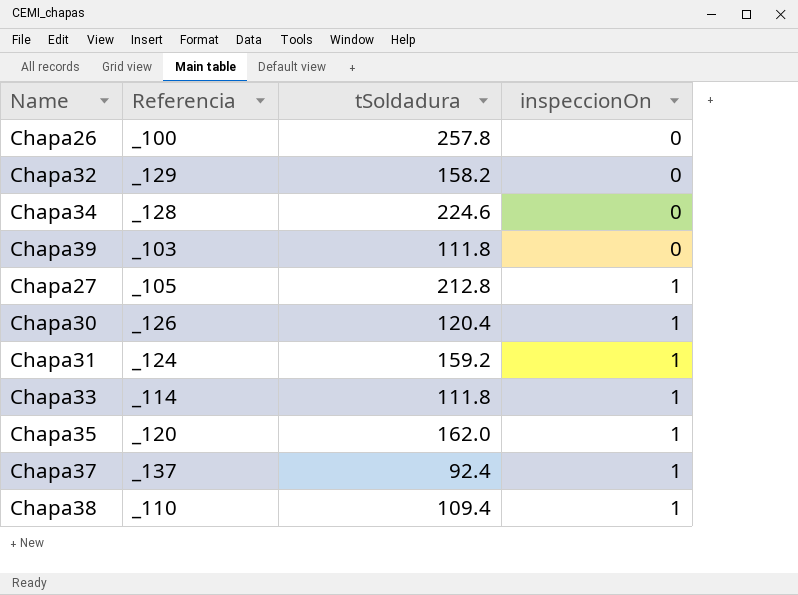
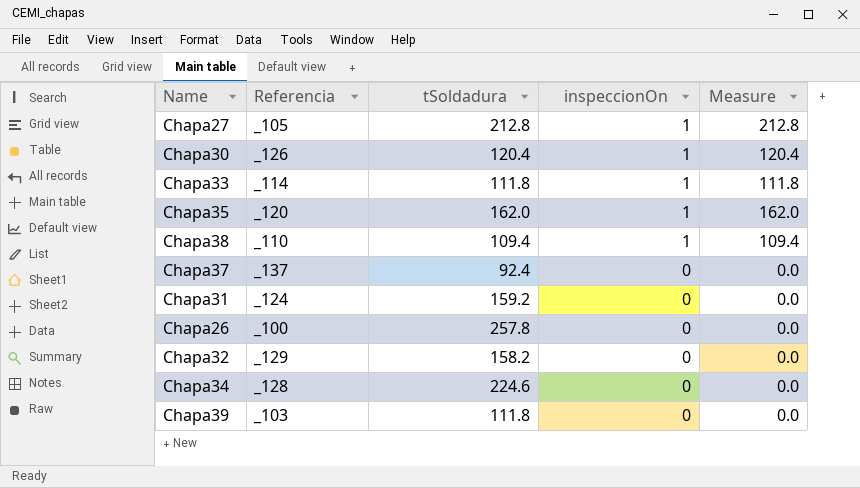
row order: inspeccionOn ascending -> inspeccionOn descending
column Measure | formula: none -> [tSoldadura] * [inspeccionOn]
Chapa37 | inspeccionOn: 1 -> 0
Chapa31 | inspeccionOn: 1 -> 0

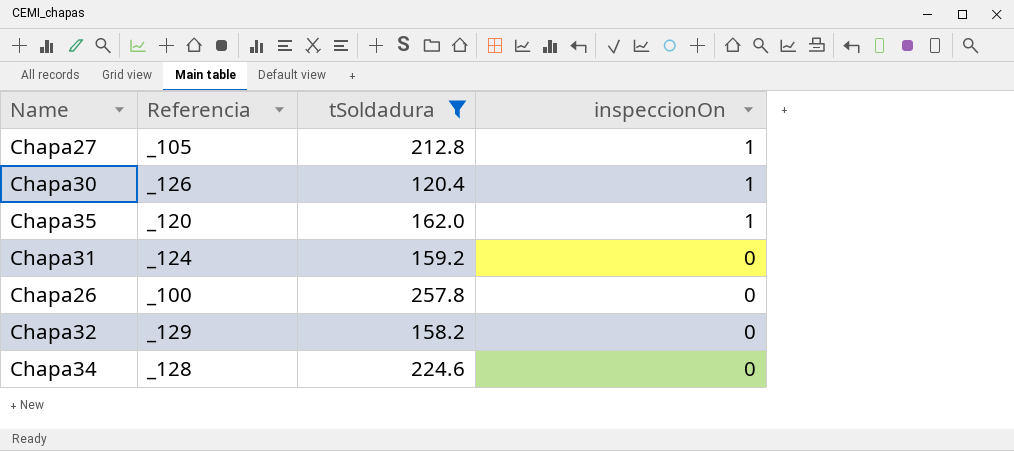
filter: none -> tSoldadura >= 120.4
column Measure | formula: [tSoldadura] * [inspeccionOn] -> none

